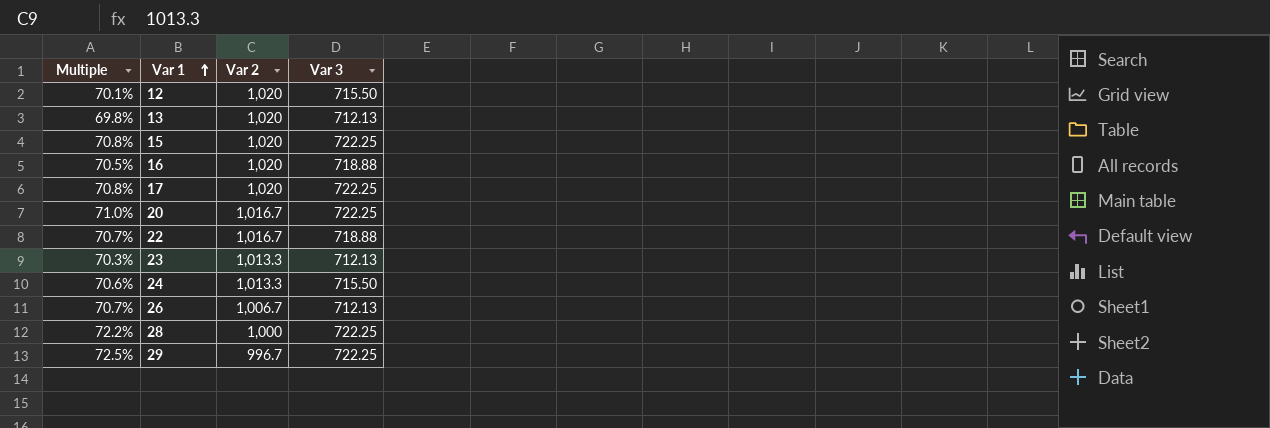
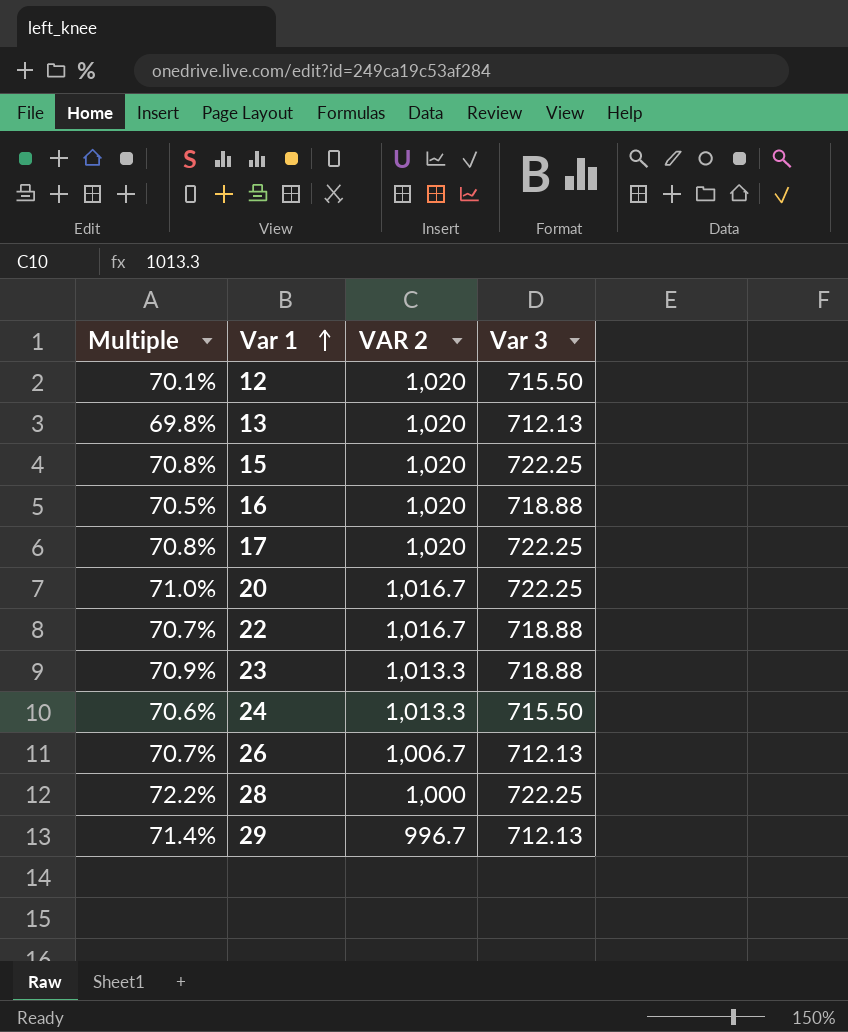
column name: Var 2 -> VAR 2
23 | Multiple: 70.3% -> 70.9%
23 | Var 3: 712.13 -> 718.88
29 | Multiple: 72.5% -> 71.4%
29 | Var 3: 722.25 -> 712.13

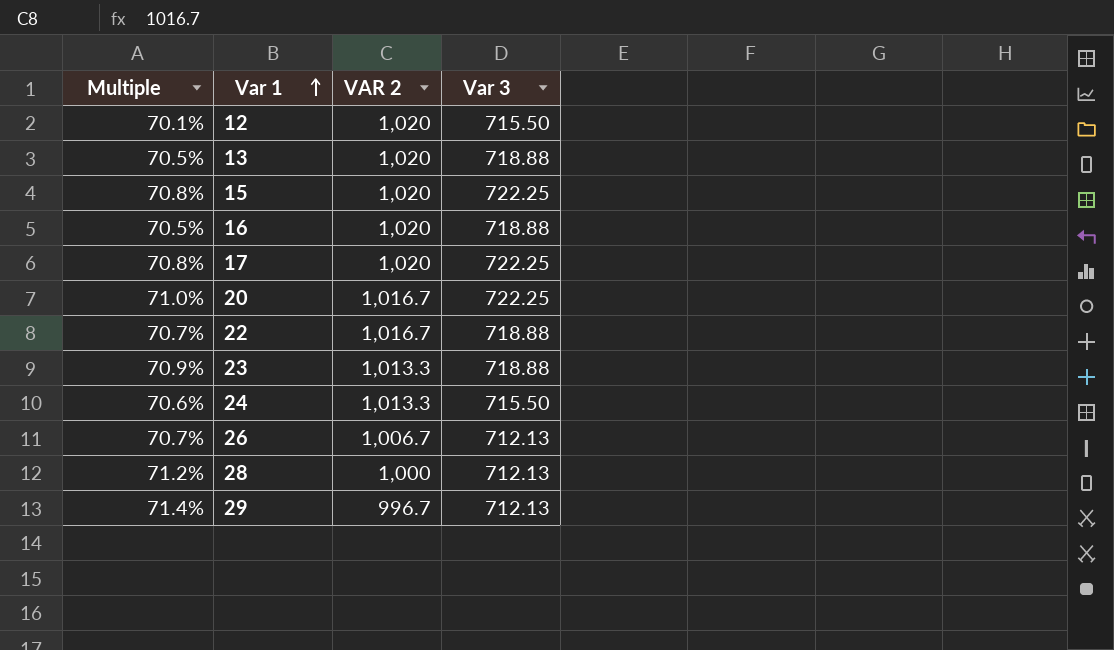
13 | Multiple: 69.8% -> 70.5%
13 | Var 3: 712.13 -> 718.88
28 | Multiple: 72.2% -> 71.2%
28 | Var 3: 722.25 -> 712.13

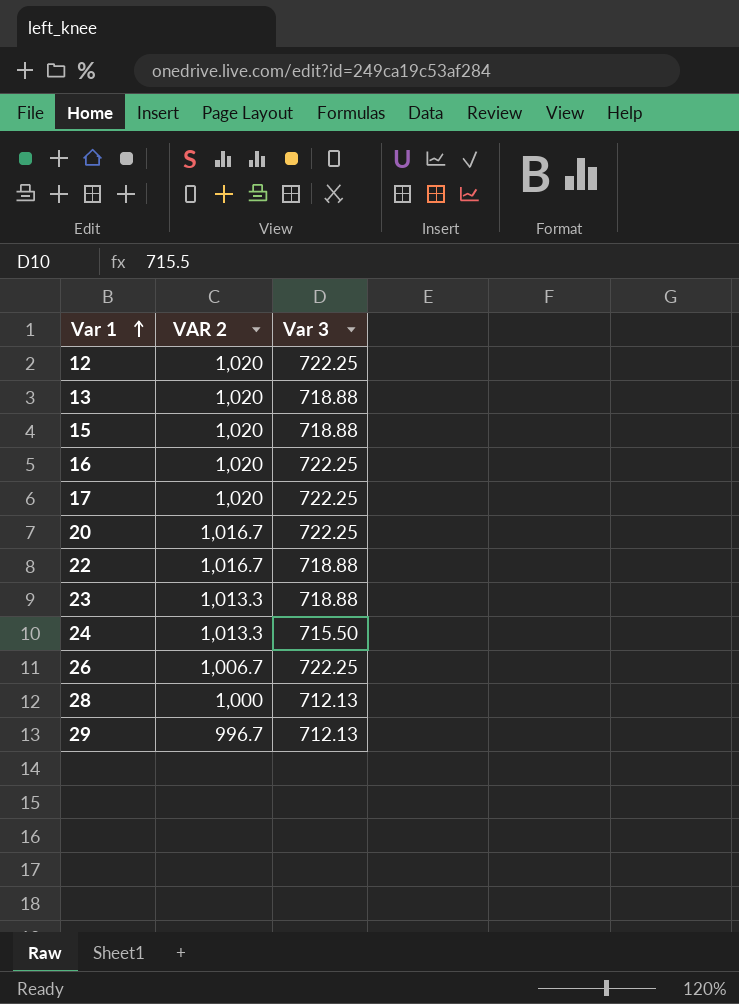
column Multiple | formula: [Var 3] / [VAR 2] -> none
12 | Var 3: 715.50 -> 722.25
15 | Var 3: 722.25 -> 718.88
16 | Var 3: 718.88 -> 722.25
26 | Var 3: 712.13 -> 722.25

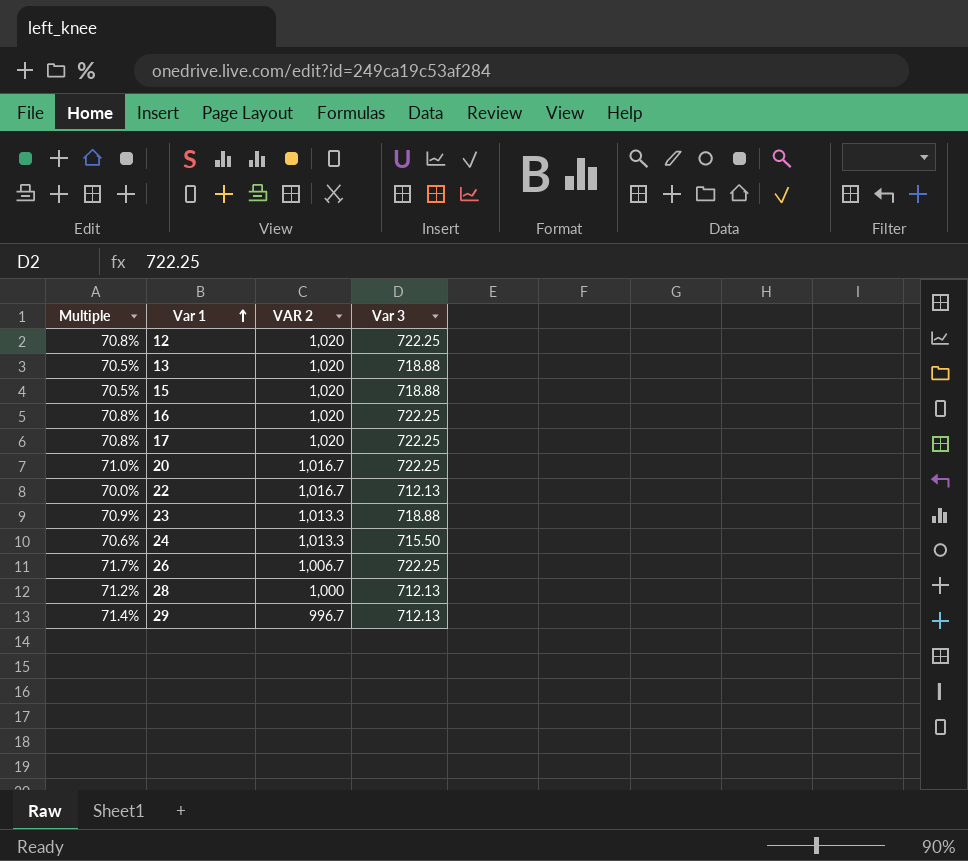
column Multiple | formula: none -> [Var 3] / [VAR 2]
22 | Var 3: 718.88 -> 712.13

